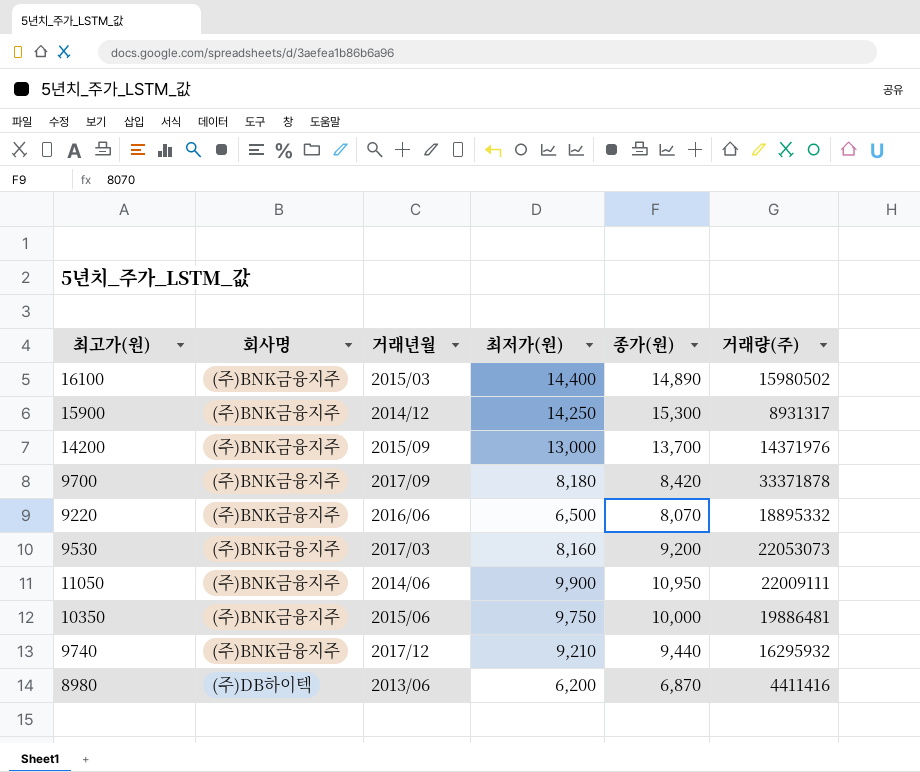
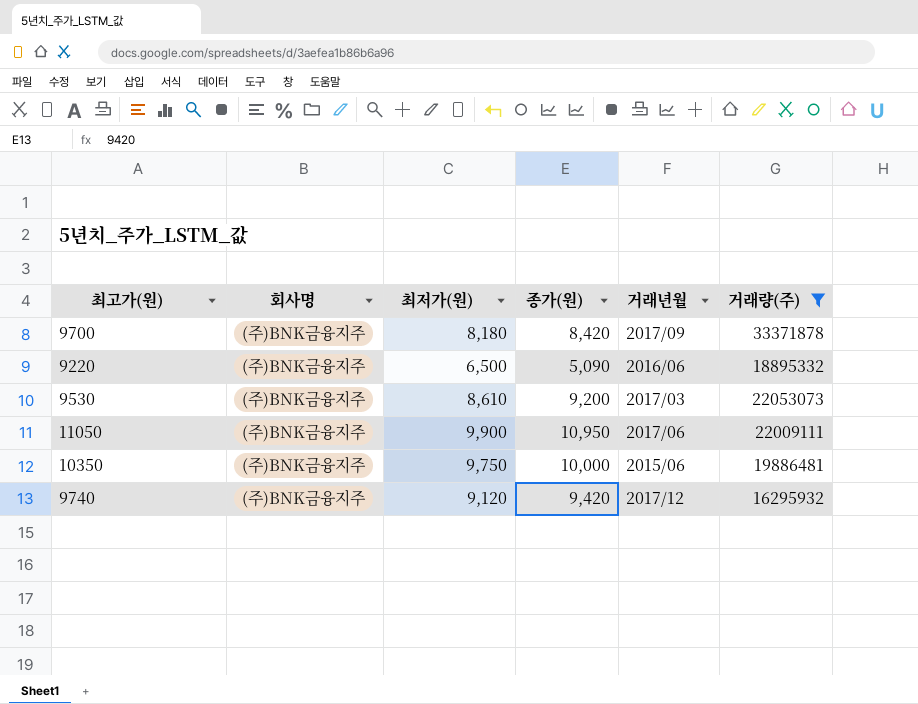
filter: none -> 거래량(주) >= 16295932
column 거래년월 | position: 3 -> 5
9220 | 종가(원): 8,070 -> 5,090
9530 | 최저가(원): 8,160 -> 8,610
11050 | 거래년월: 2014/06 -> 2017/06
9740 | 최저가(원): 9,210 -> 9,120
9740 | 종가(원): 9,440 -> 9,420

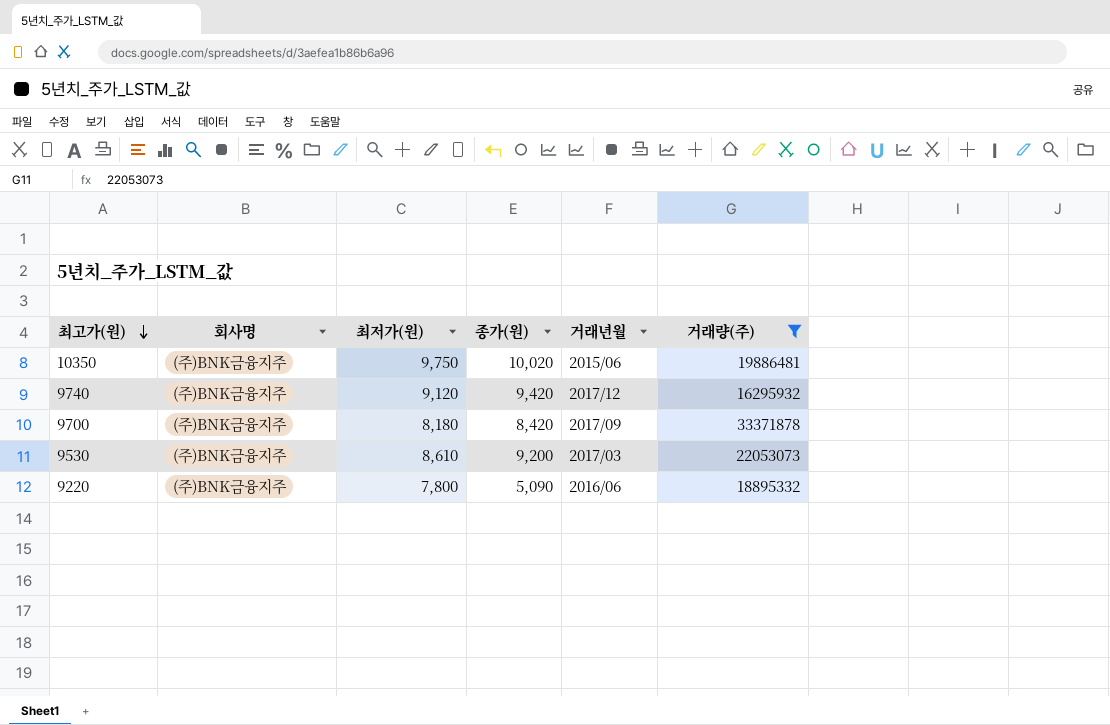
row order: none -> 최고가(원) descending
row 11050: (주)BNK금융지주 | 9,900 | 10,950 | 2017/06 | 22009111 -> none
10350 | 종가(원): 10,000 -> 10,020
9220 | 최저가(원): 6,500 -> 7,800

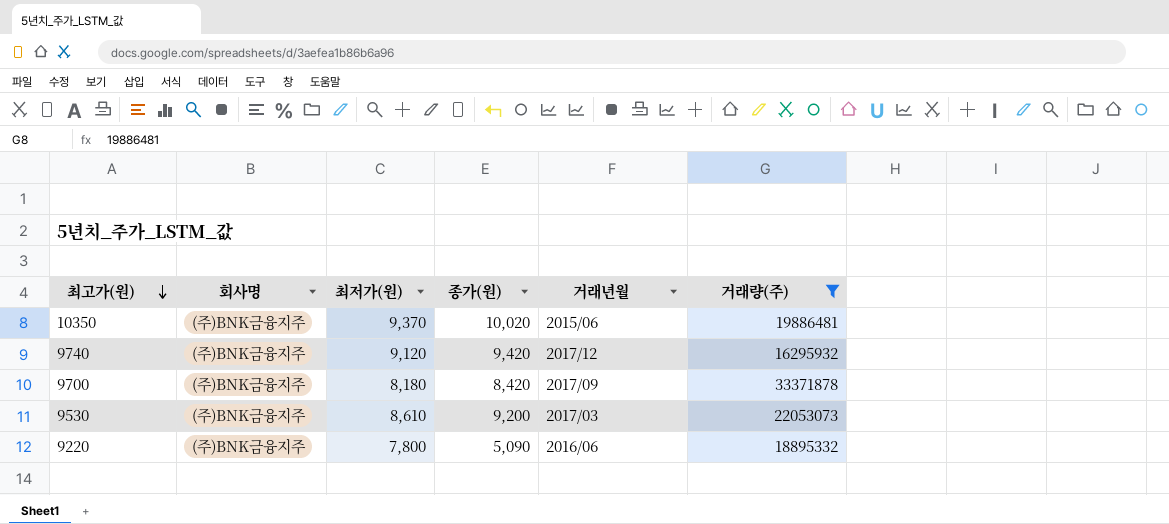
10350 | 최저가(원): 9,750 -> 9,370

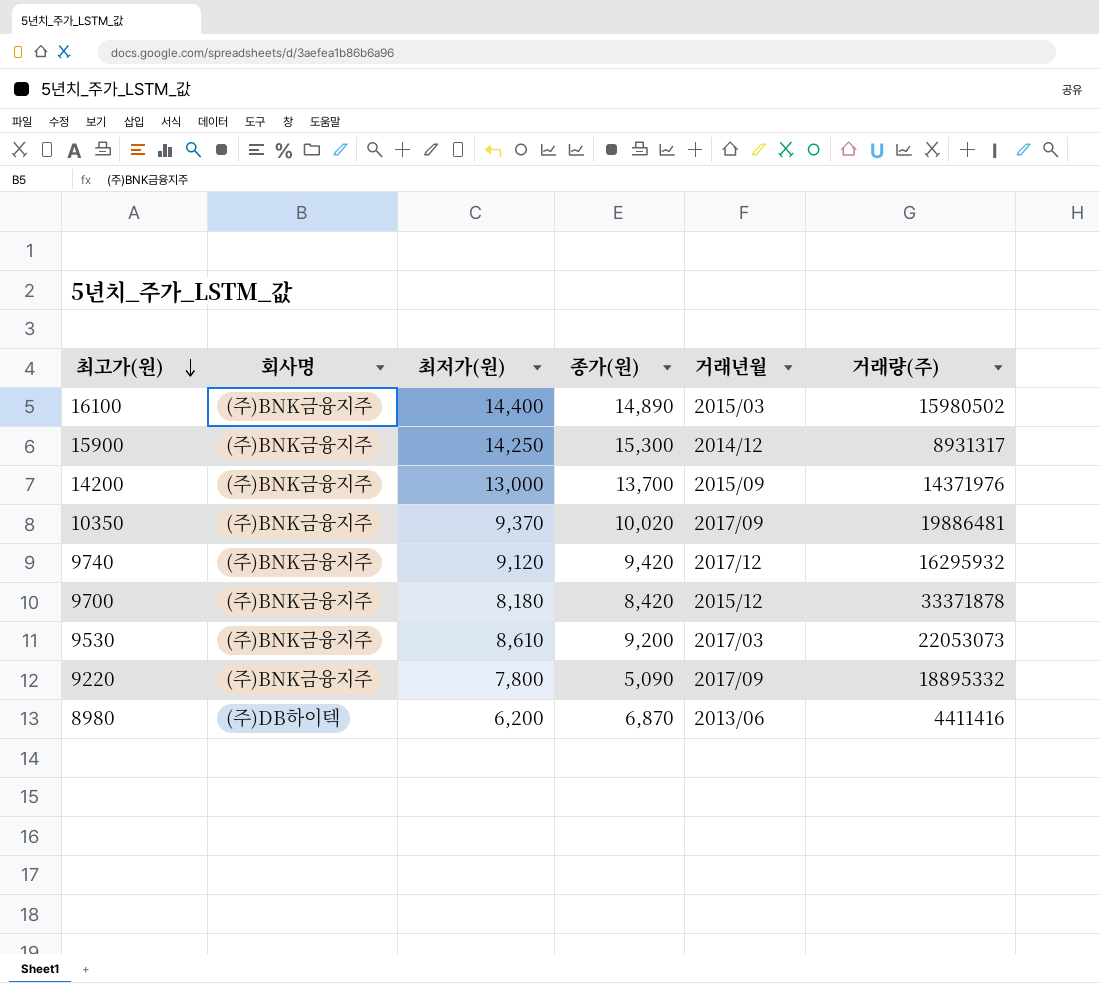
filter: 거래량(주) >= 16295932 -> none
10350 | 거래년월: 2015/06 -> 2017/09
9700 | 거래년월: 2017/09 -> 2015/12
9220 | 거래년월: 2016/06 -> 2017/09

